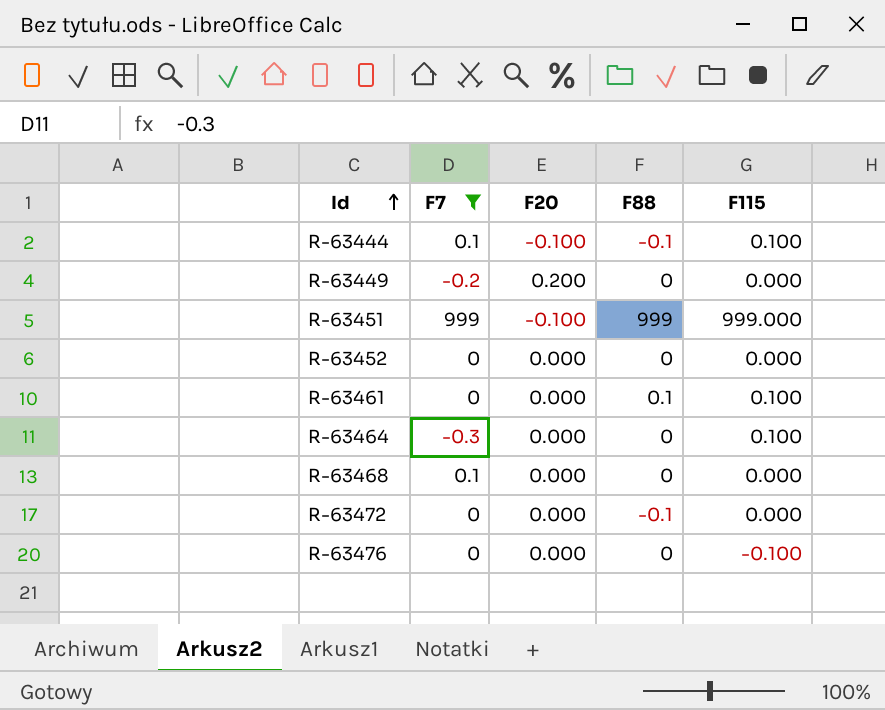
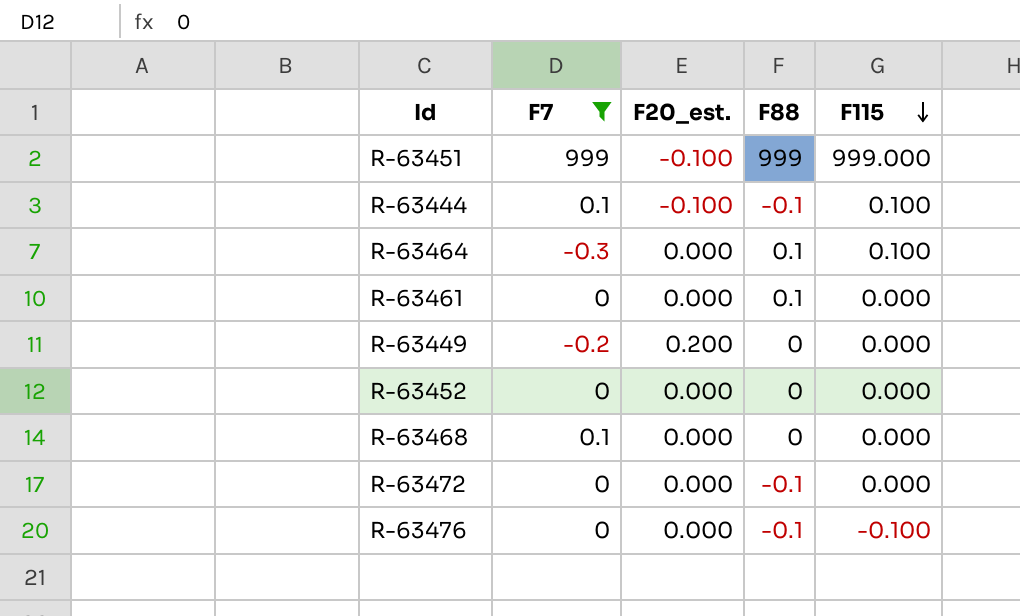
row order: Id ascending -> F115 descending
column name: F20 -> F20_est.
R-63464 | F88: 0 -> 0.1
R-63461 | F115: 0.100 -> 0.000
R-63476 | F88: 0 -> -0.1

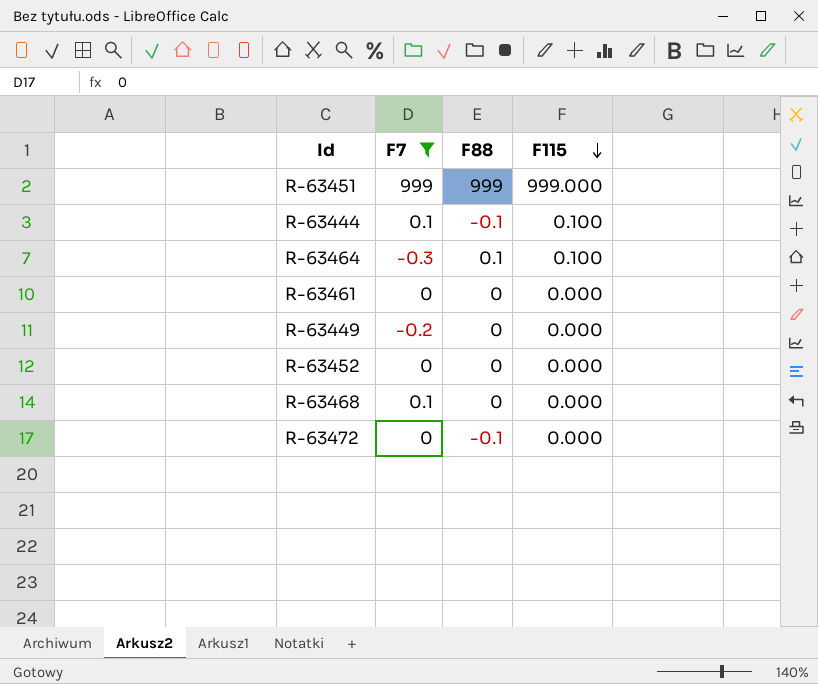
column F20_est. | position: 3 -> none
row R-63476: 0 | 0.000 | -0.1 | -0.100 -> none
R-63461 | F88: 0.1 -> 0

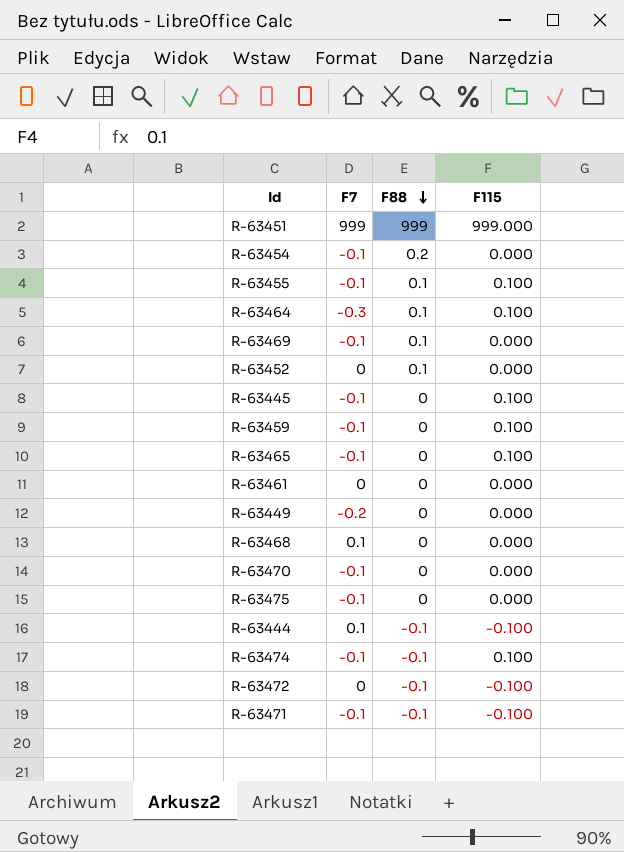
filter: F7 != -0.1 -> none
row order: F115 descending -> F88 descending
R-63452 | F88: 0 -> 0.1
R-63444 | F115: 0.100 -> -0.100
R-63472 | F115: 0.000 -> -0.100

